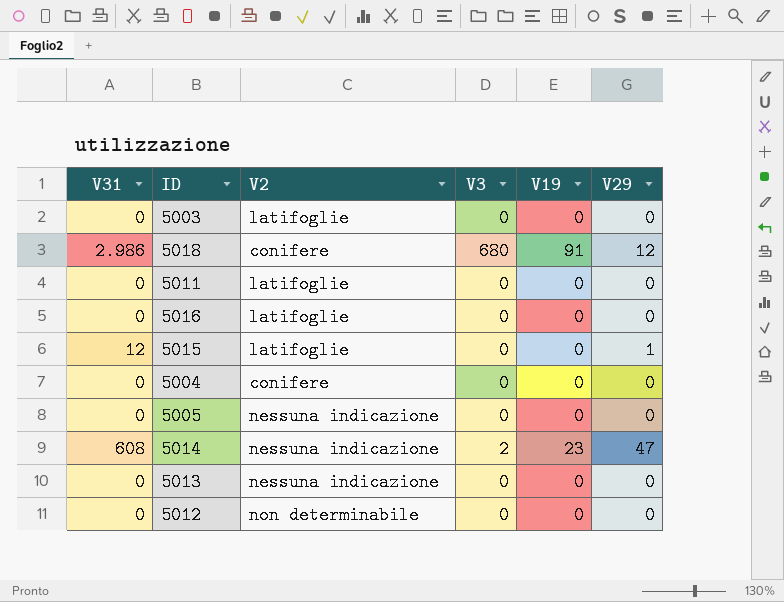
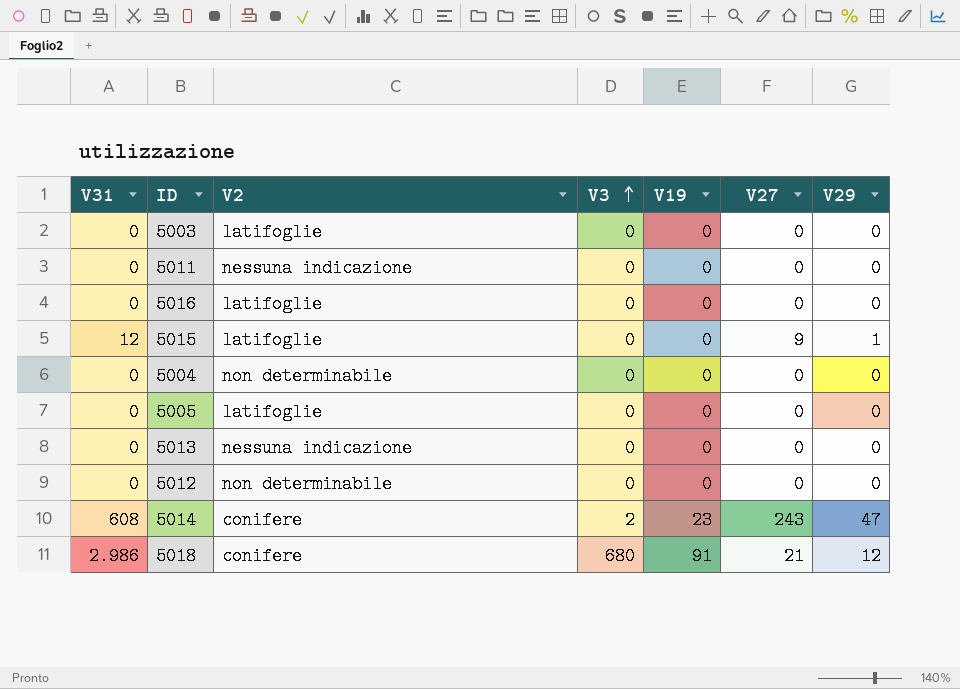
row order: none -> V3 ascending
column V27 | position: none -> 6
5011 | V2: latifoglie -> nessuna indicazione
5004 | V2: conifere -> non determinabile
5005 | V2: nessuna indicazione -> latifoglie
5014 | V2: nessuna indicazione -> conifere

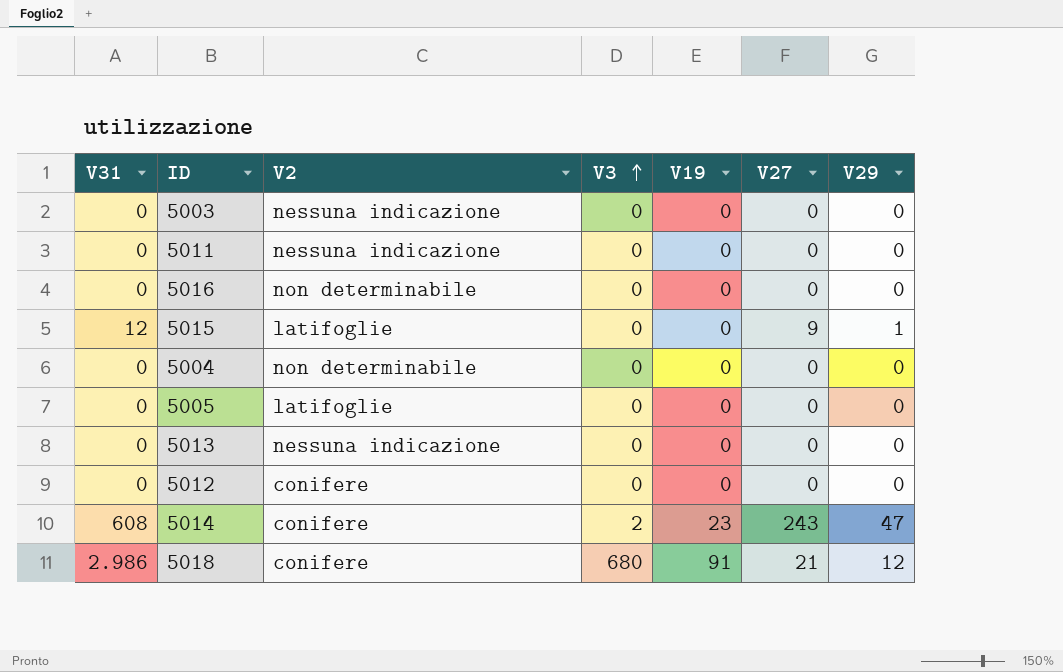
5003 | V2: latifoglie -> nessuna indicazione
5016 | V2: latifoglie -> non determinabile
5012 | V2: non determinabile -> conifere

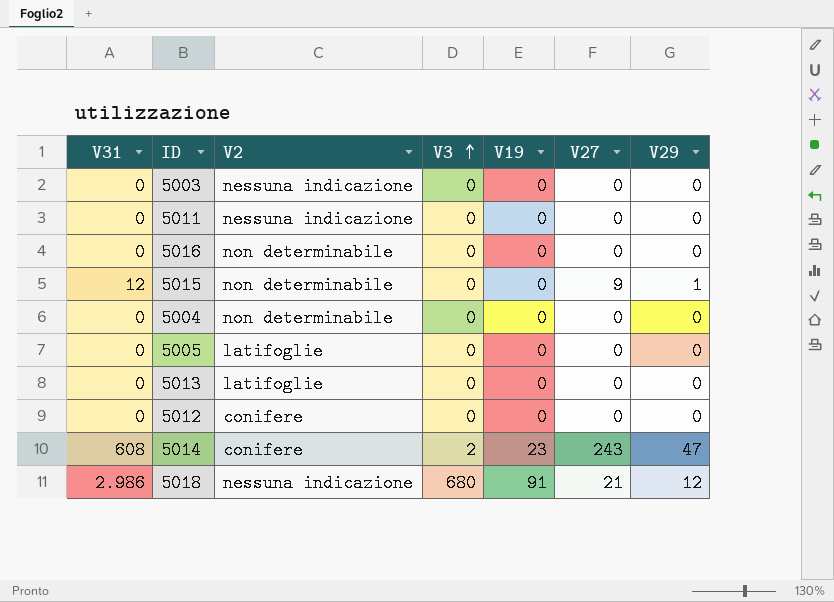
5015 | V2: latifoglie -> non determinabile
5013 | V2: nessuna indicazione -> latifoglie
5018 | V2: conifere -> nessuna indicazione

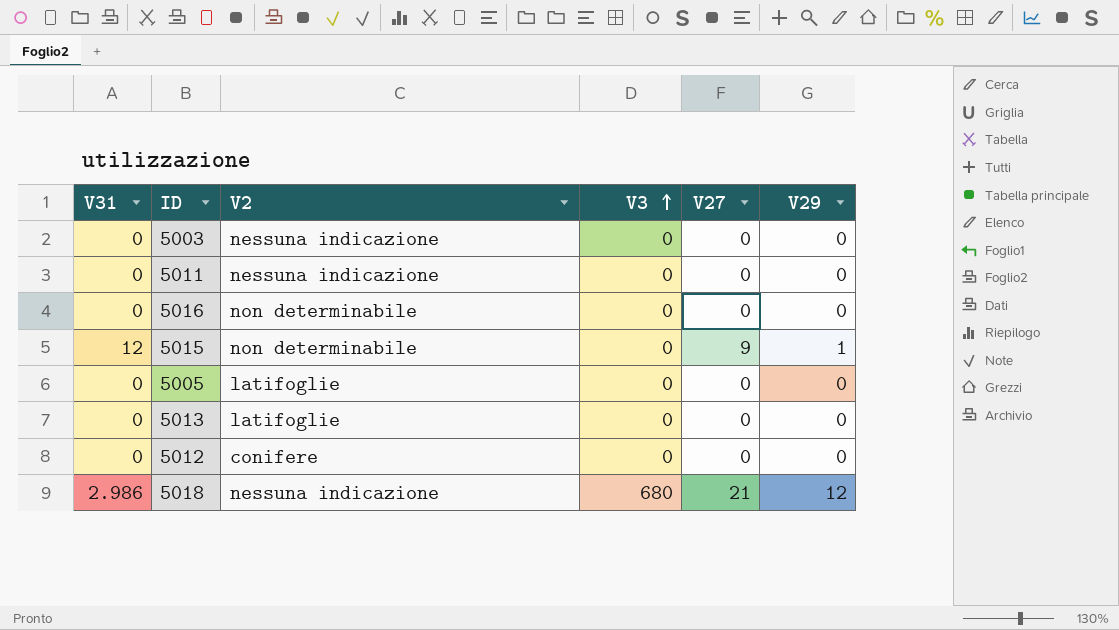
column V19 | position: 5 -> none
row 5004: 0 | non determinabile | 0 | 0 | 0 | 0 -> none
row 5014: 608 | conifere | 2 | 23 | 243 | 47 -> none

